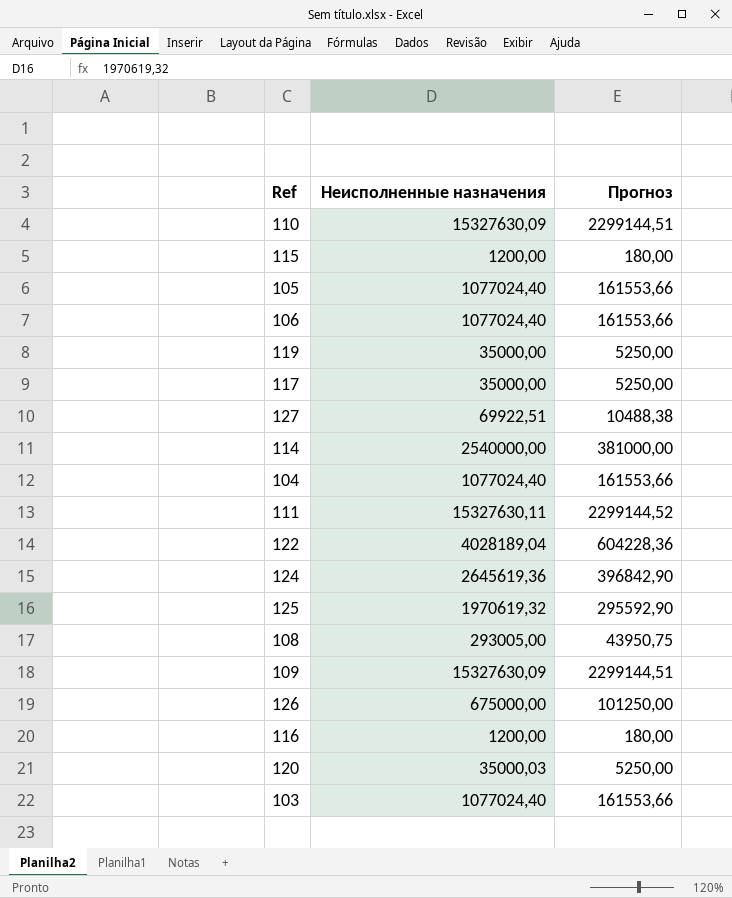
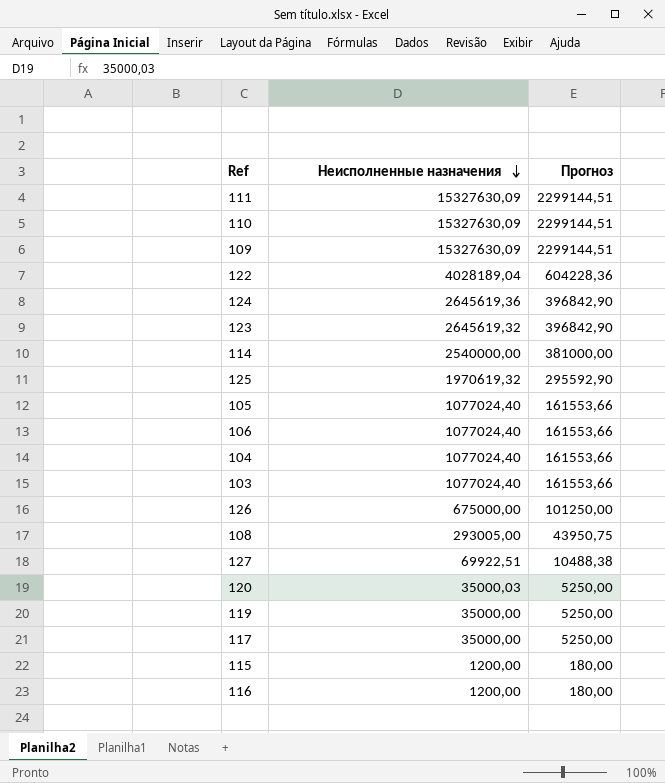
row order: none -> Неисполненные назначения descending
111 | Неисполненные назначения: 15327630,11 -> 15327630,09
111 | Прогноз: 2299144,52 -> 2299144,51
row 123: none -> 2645619,32 | 396842,90

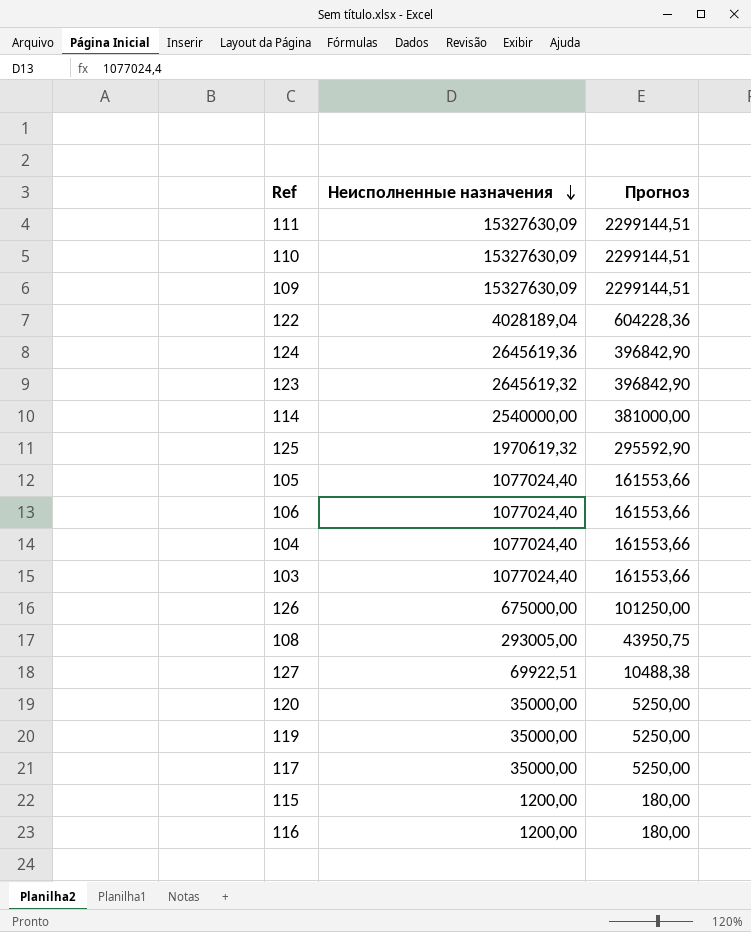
120 | Неисполненные назначения: 35000,03 -> 35000,00

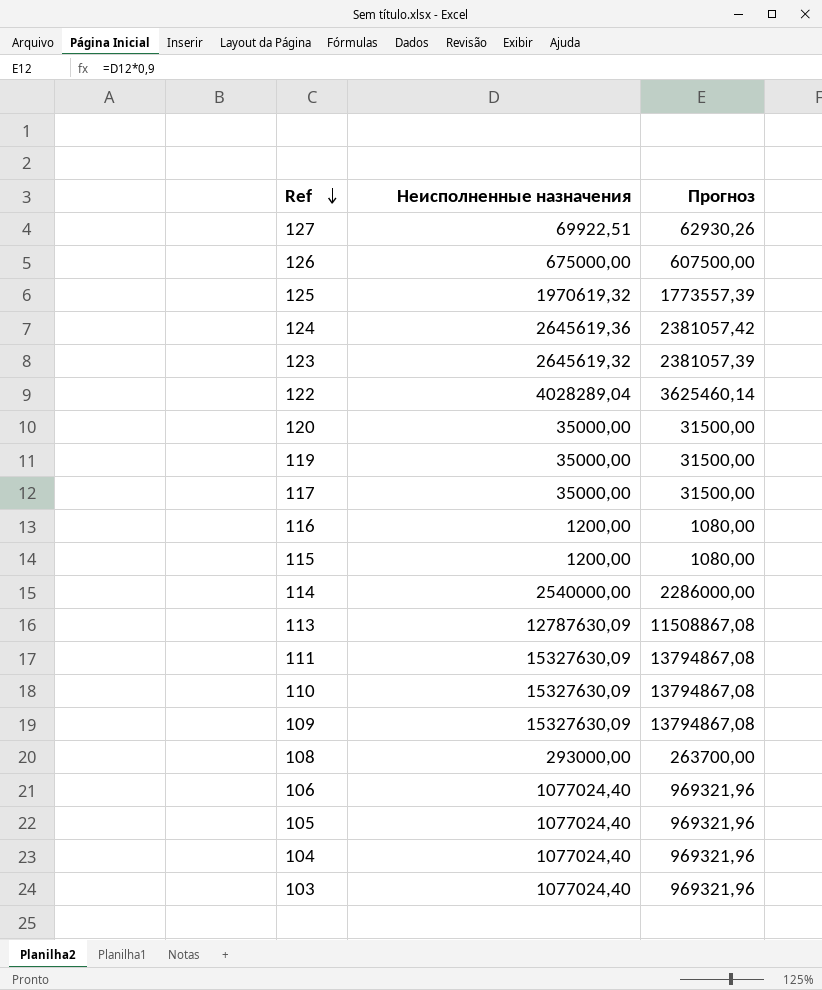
row order: Неисполненные назначения descending -> Ref descending
column Прогноз | formula: [Неисполненные назначения] * 0,15 -> [Неисполненные назначения] * 0,9
122 | Неисполненные назначения: 4028189,04 -> 4028289,04
row 113: none -> 12787630,09 | 11508867,08
108 | Неисполненные назначения: 293005,00 -> 293000,00

